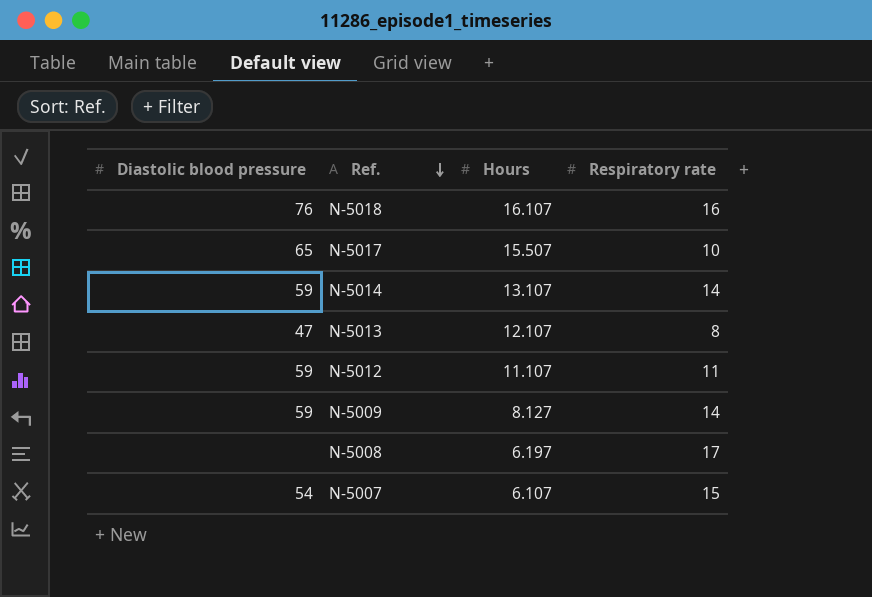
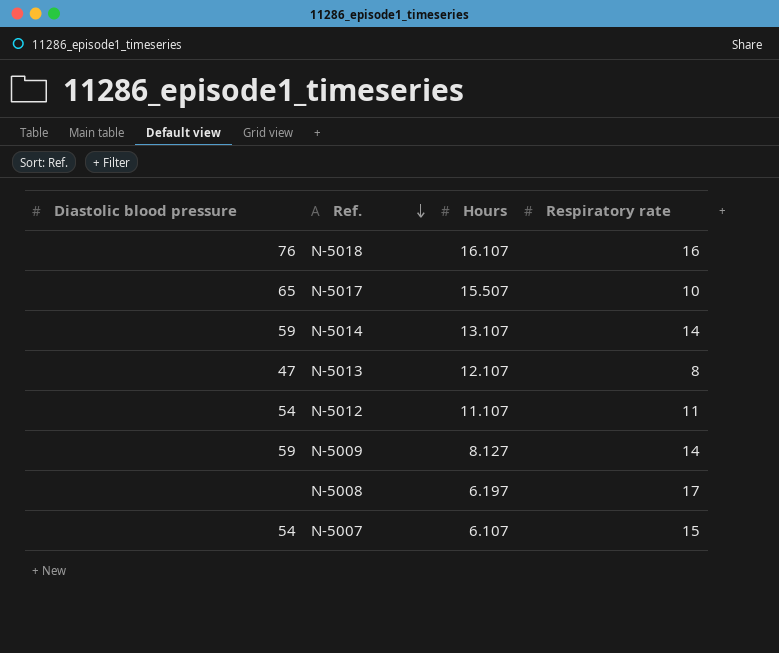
N-5012 | Diastolic blood pressure: 59 -> 54

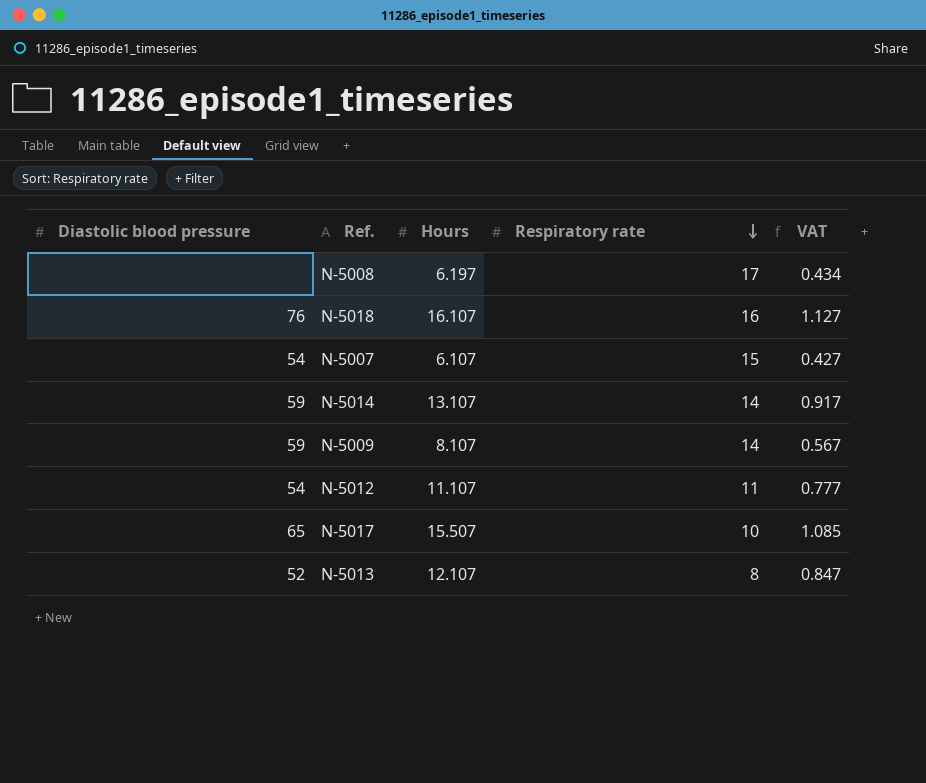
row order: Ref. descending -> Respiratory rate descending
column VAT | formula: none -> [Hours] * 0.07
N-5009 | Hours: 8.127 -> 8.107
N-5013 | Diastolic blood pressure: 47 -> 52

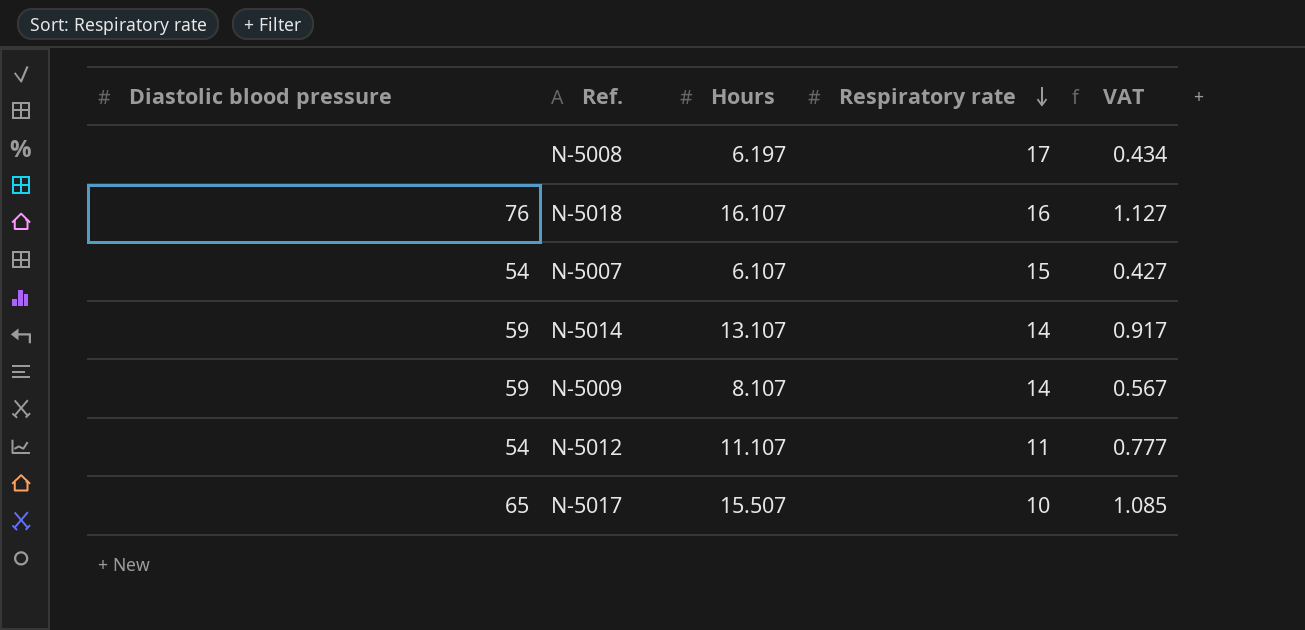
row N-5013: 52 | 12.107 | 8 | 0.847 -> none

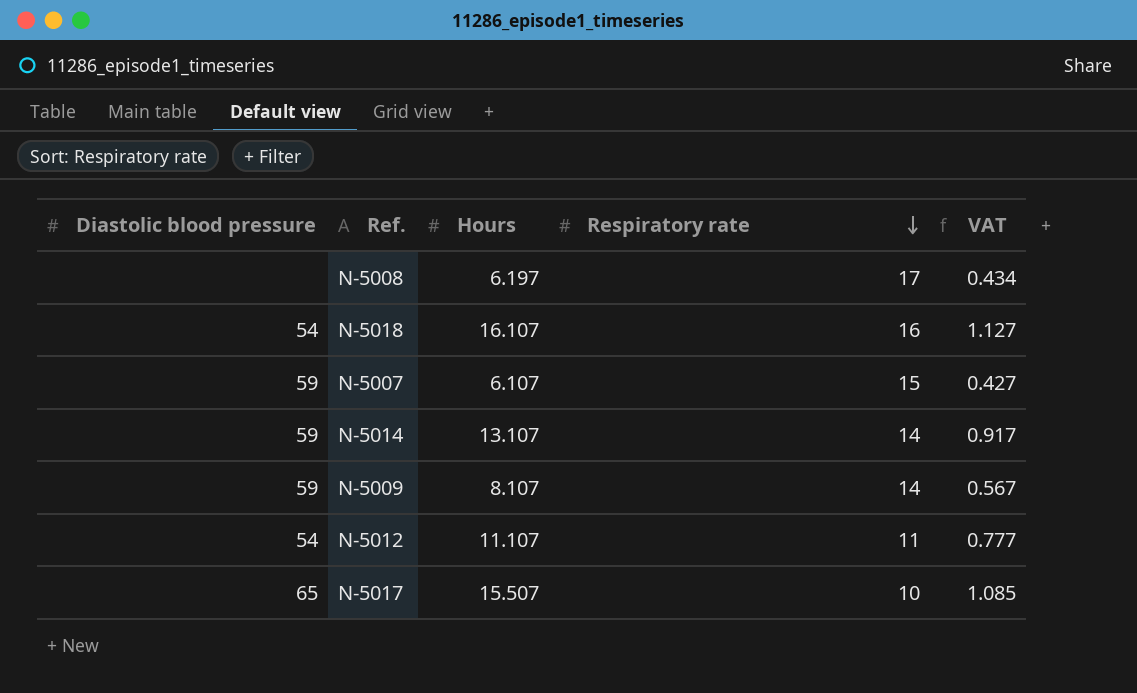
N-5018 | Diastolic blood pressure: 76 -> 54
N-5007 | Diastolic blood pressure: 54 -> 59

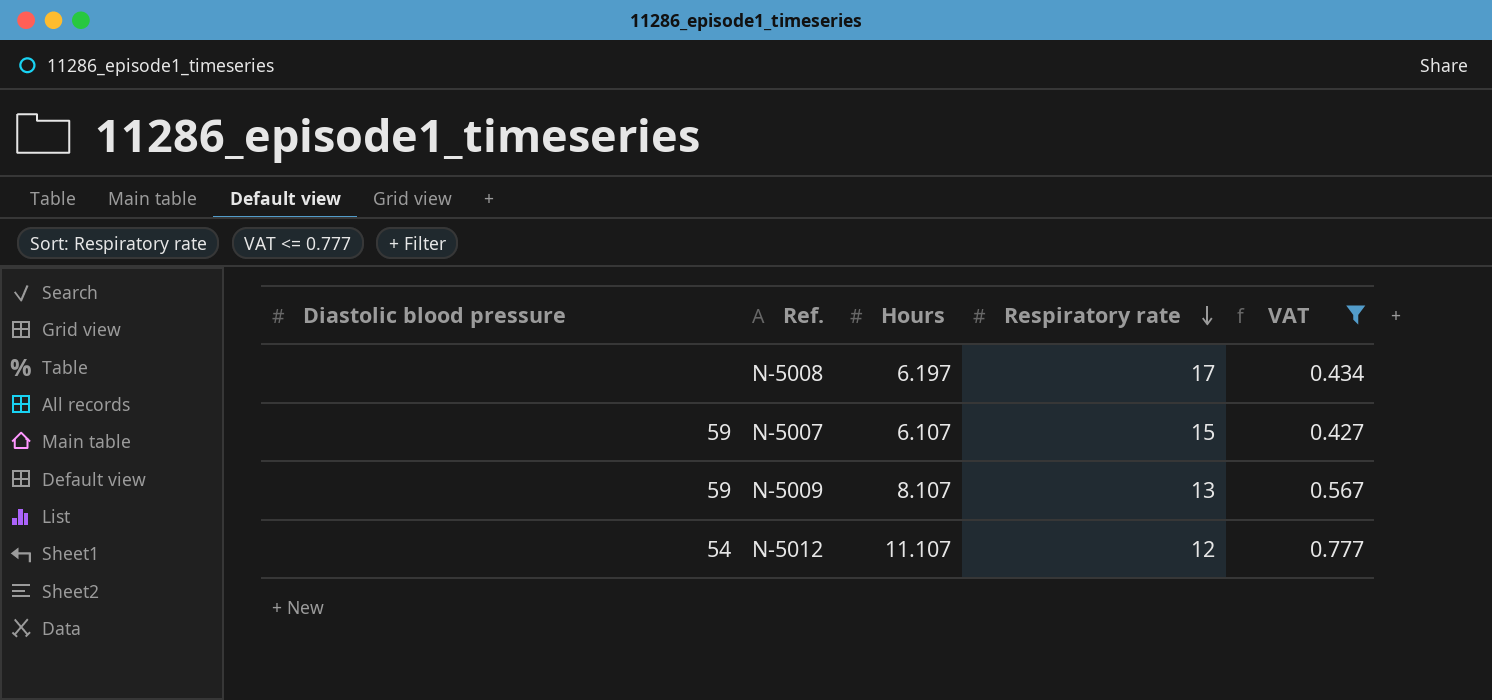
filter: none -> VAT <= 0.777
N-5009 | Respiratory rate: 14 -> 13
N-5012 | Respiratory rate: 11 -> 12

